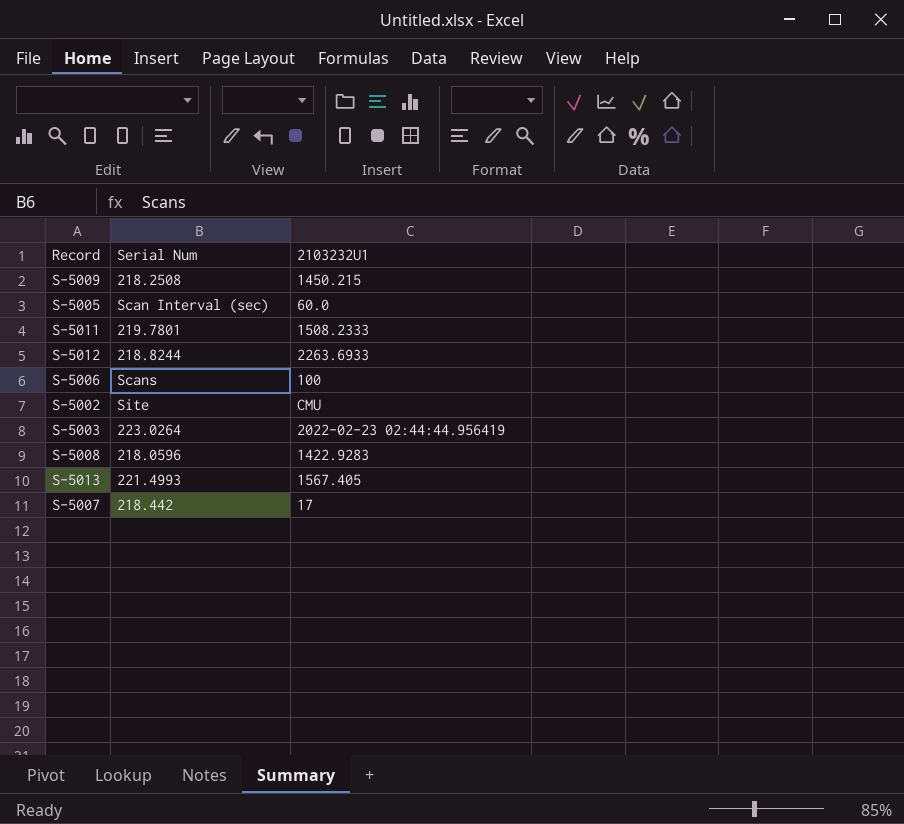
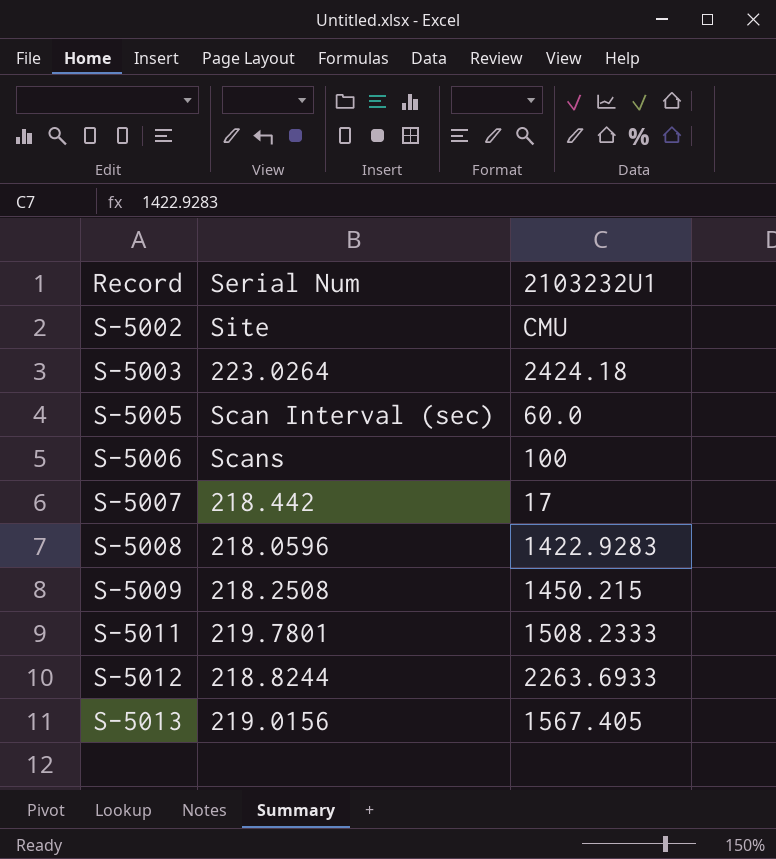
row order: none -> Record ascending
S-5003 | 2103232U1: 2022-02-23 02:44:44.956419 -> 2424.18
S-5013 | Serial Num: 221.4993 -> 219.0156

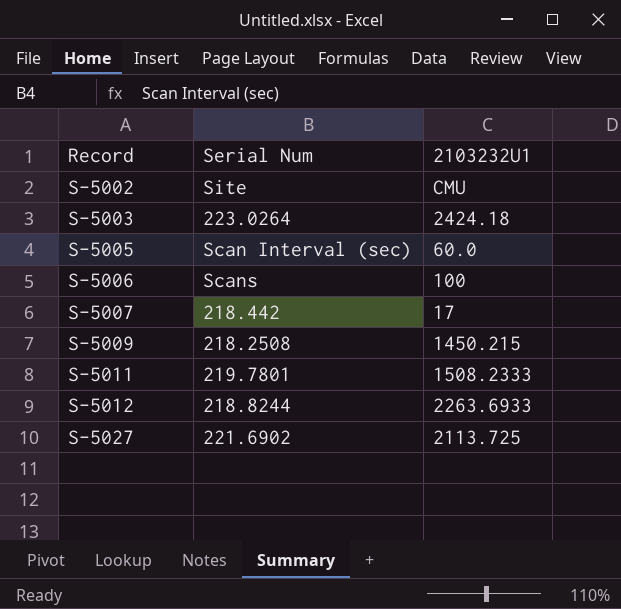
row S-5008: 218.0596 | 1422.9283 -> none
row S-5013: 219.0156 | 1567.405 -> none
row S-5027: none -> 221.6902 | 2113.725

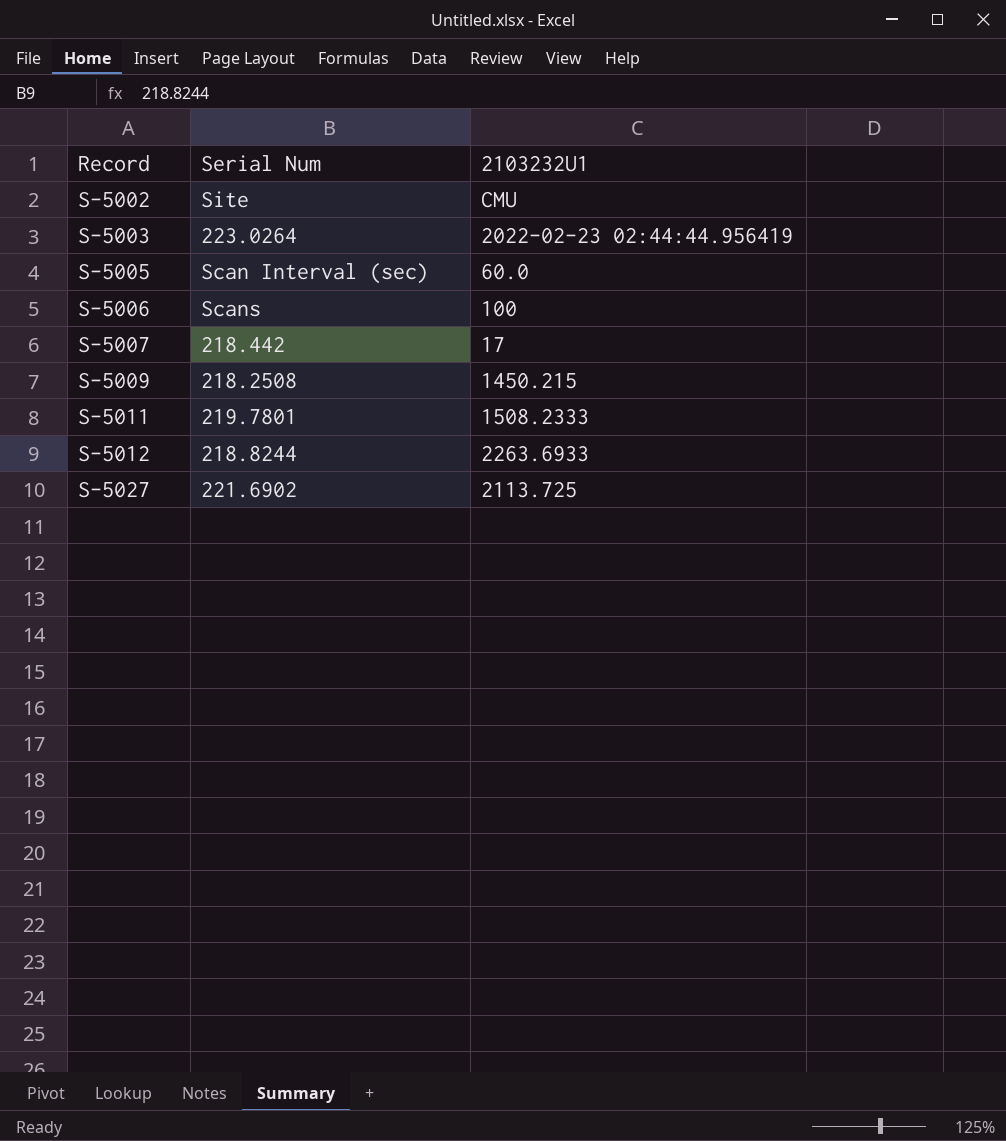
S-5003 | 2103232U1: 2424.18 -> 2022-02-23 02:44:44.956419

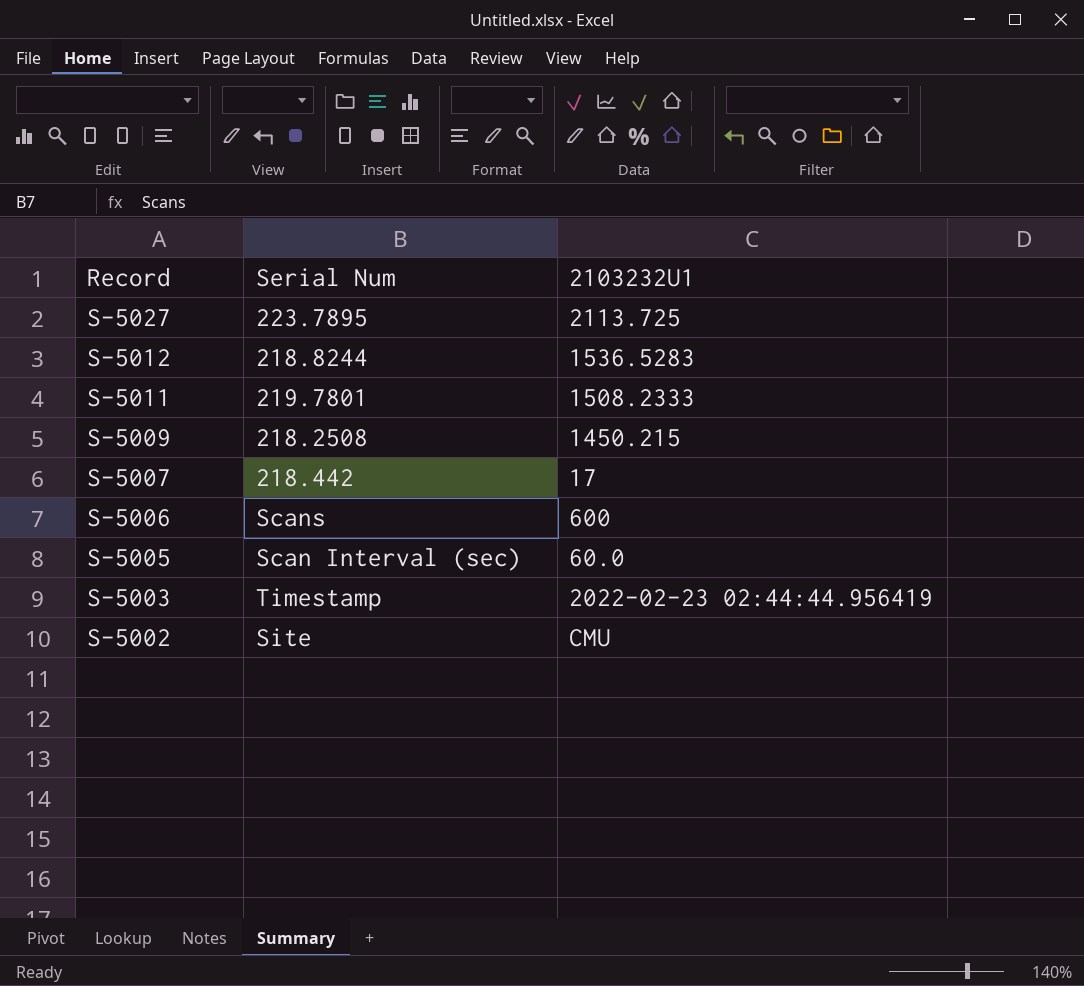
row order: Record ascending -> Record descending
S-5027 | Serial Num: 221.6902 -> 223.7895
S-5012 | 2103232U1: 2263.6933 -> 1536.5283
S-5006 | 2103232U1: 100 -> 600
S-5003 | Serial Num: 223.0264 -> Timestamp

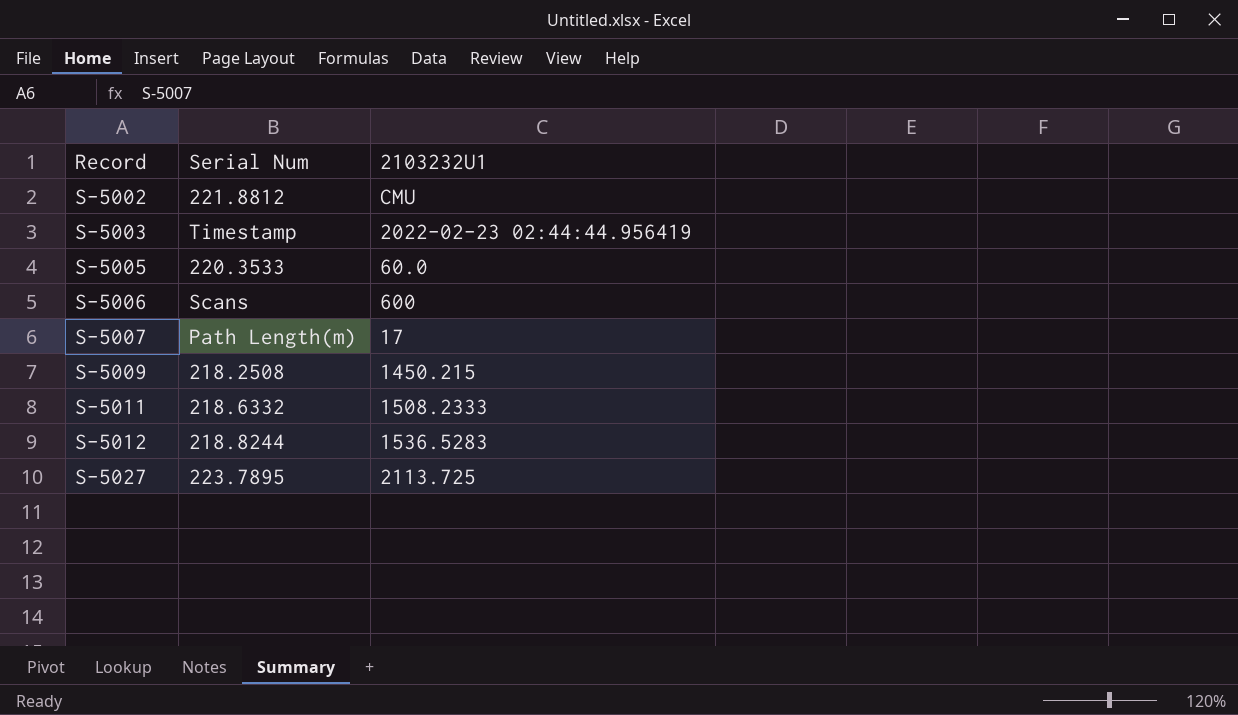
row order: Record descending -> Record ascending
S-5002 | Serial Num: Site -> 221.8812
S-5005 | Serial Num: Scan Interval (sec) -> 220.3533
S-5007 | Serial Num: 218.442 -> Path Length(m)
S-5011 | Serial Num: 219.7801 -> 218.6332

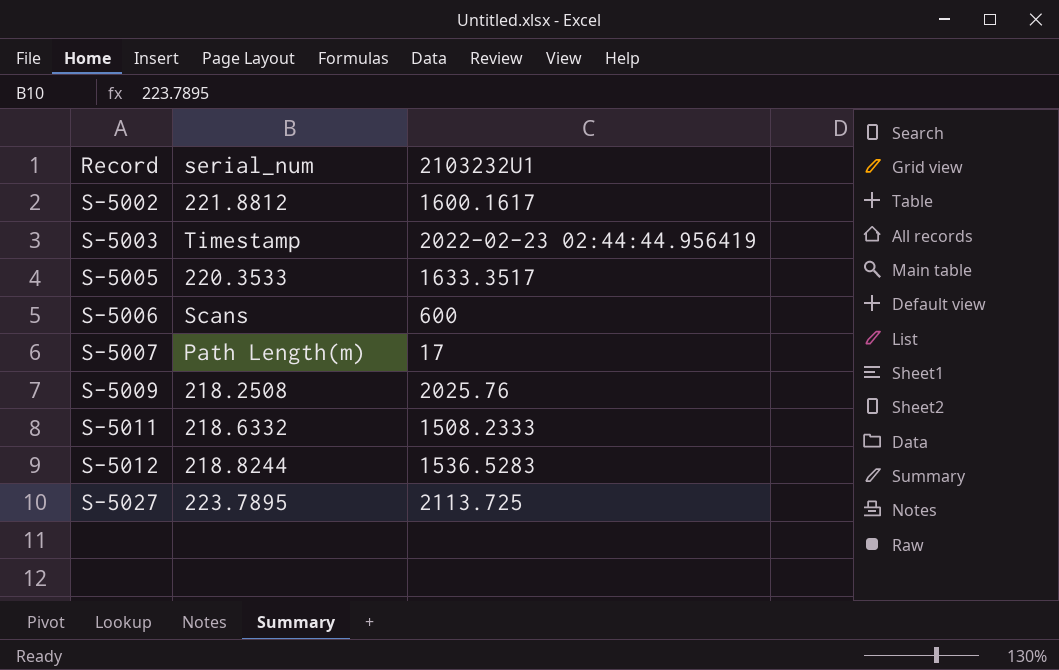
column name: Serial Num -> serial_num
S-5002 | 2103232U1: CMU -> 1600.1617
S-5005 | 2103232U1: 60.0 -> 1633.3517
S-5009 | 2103232U1: 1450.215 -> 2025.76

